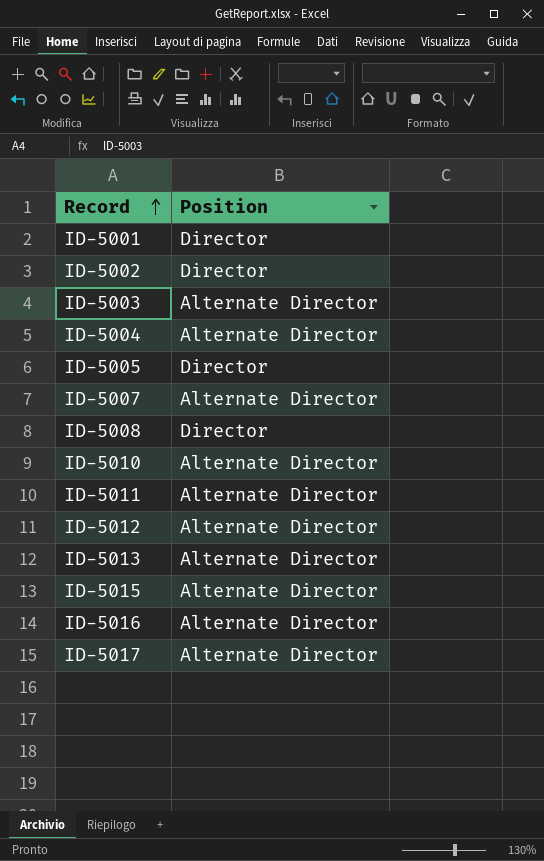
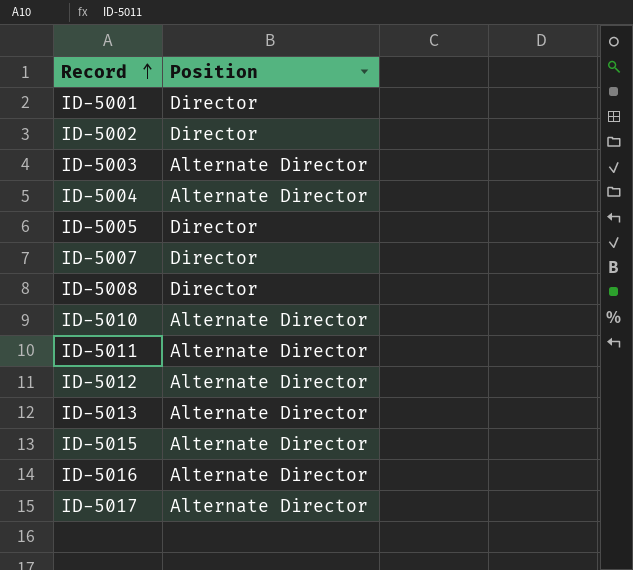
ID-5007 | Position: Alternate Director -> Director

